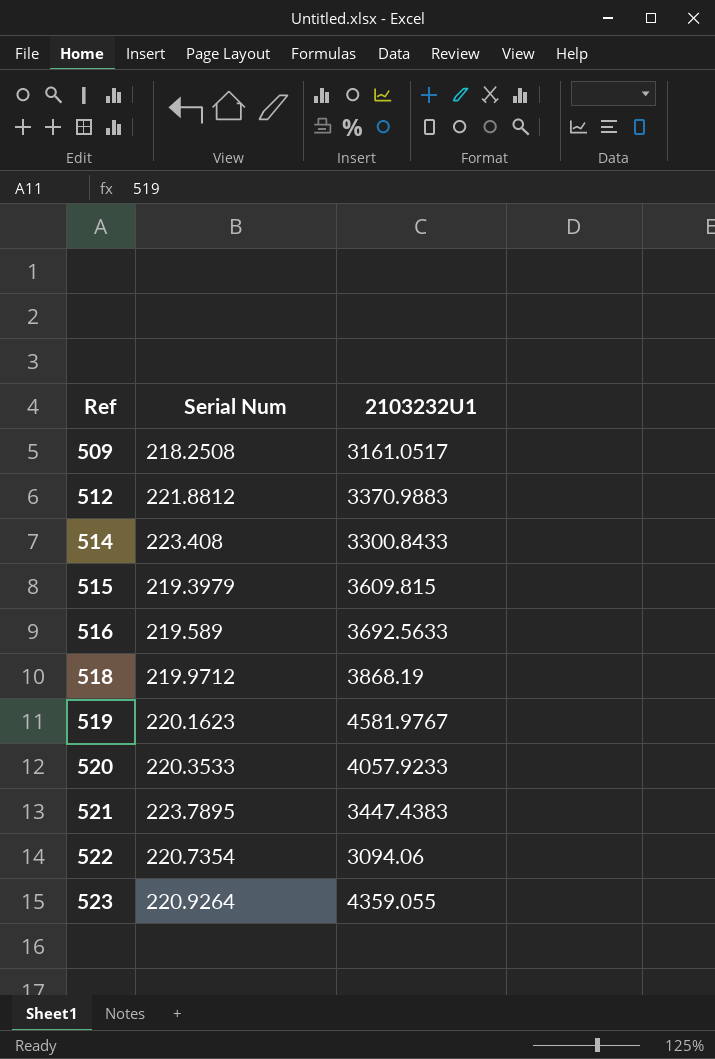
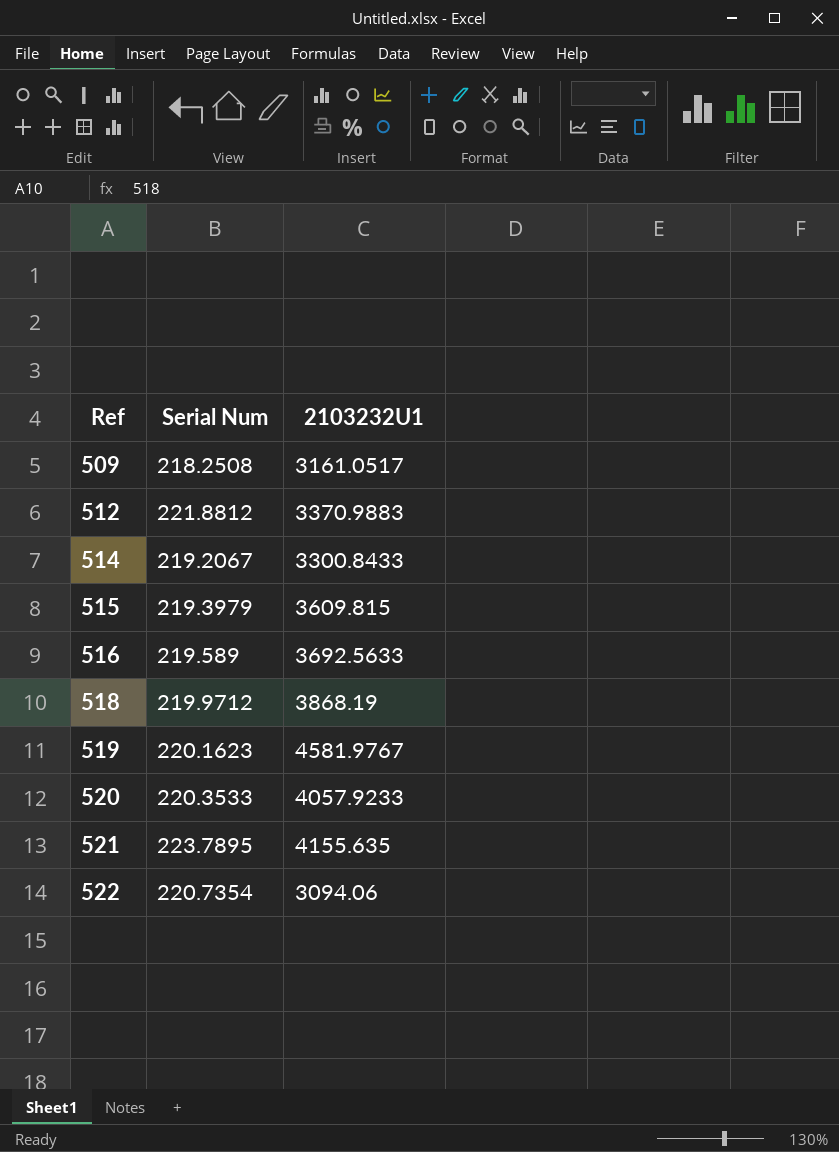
row 523: 220.9264 | 4359.055 -> none
514 | Serial Num: 223.408 -> 219.2067
521 | 2103232U1: 3447.4383 -> 4155.635

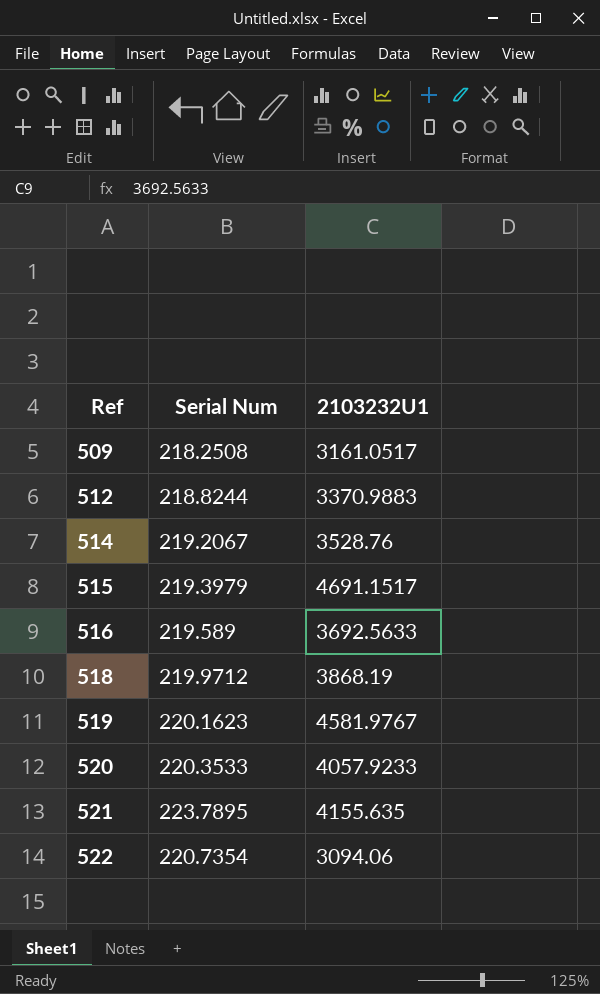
512 | Serial Num: 221.8812 -> 218.8244
514 | 2103232U1: 3300.8433 -> 3528.76
515 | 2103232U1: 3609.815 -> 4691.1517

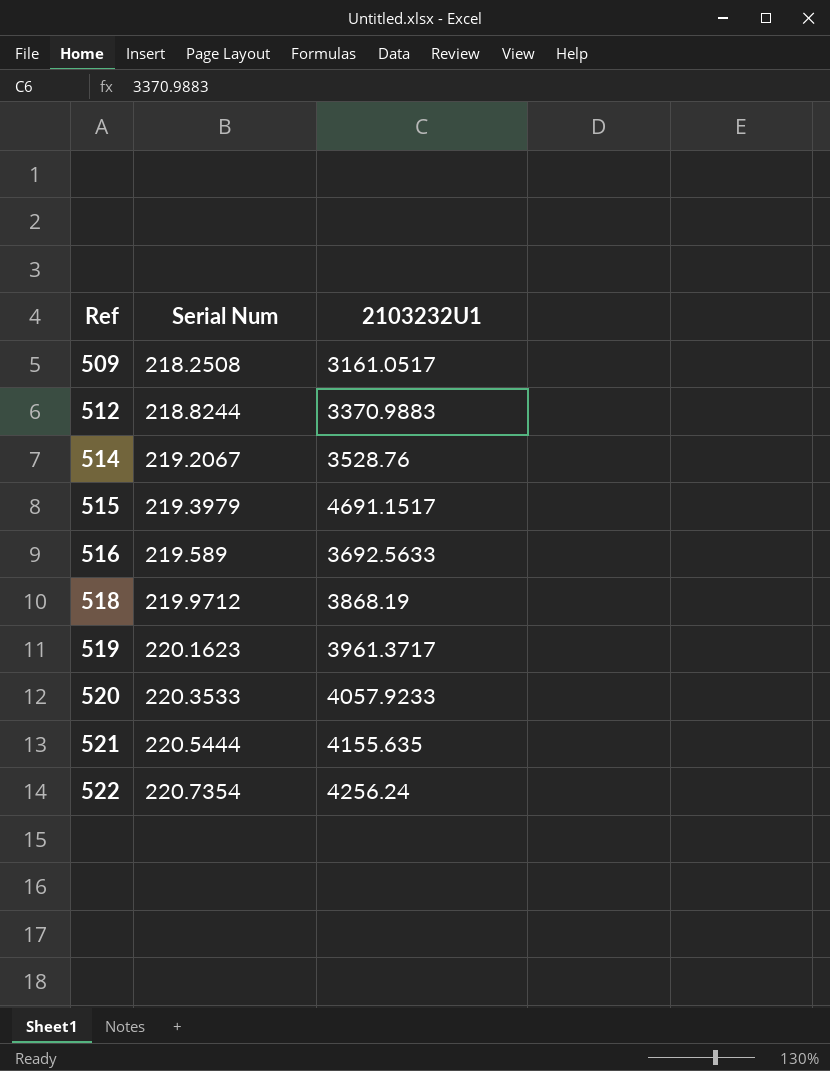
519 | 2103232U1: 4581.9767 -> 3961.3717
521 | Serial Num: 223.7895 -> 220.5444
522 | 2103232U1: 3094.06 -> 4256.24

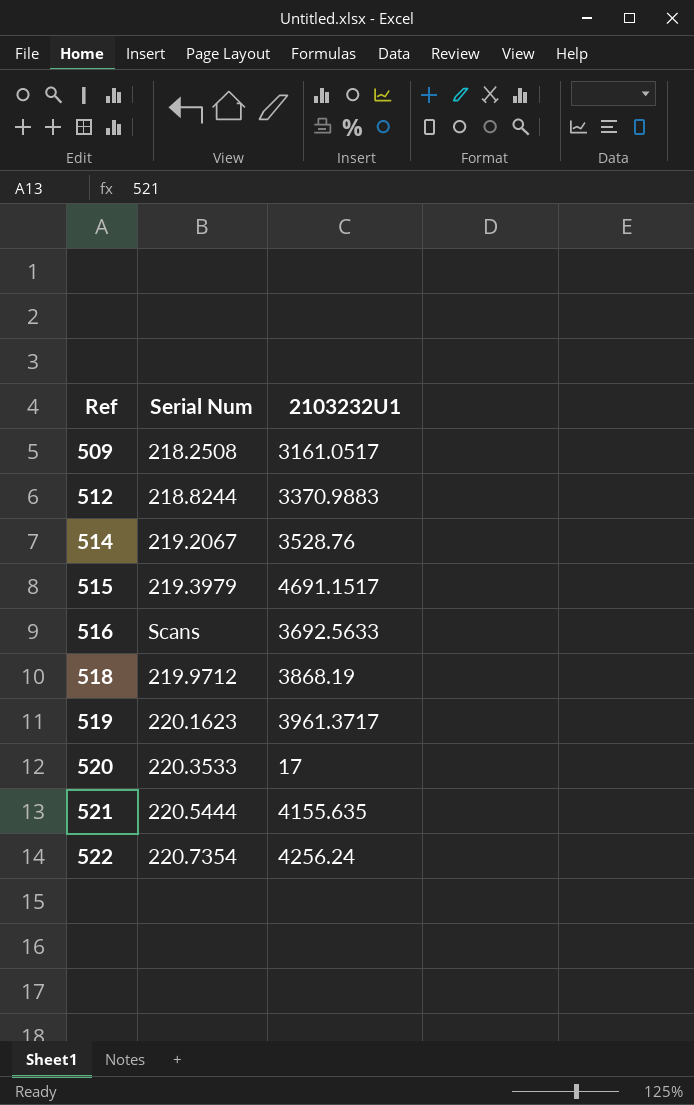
516 | Serial Num: 219.589 -> Scans
520 | 2103232U1: 4057.9233 -> 17

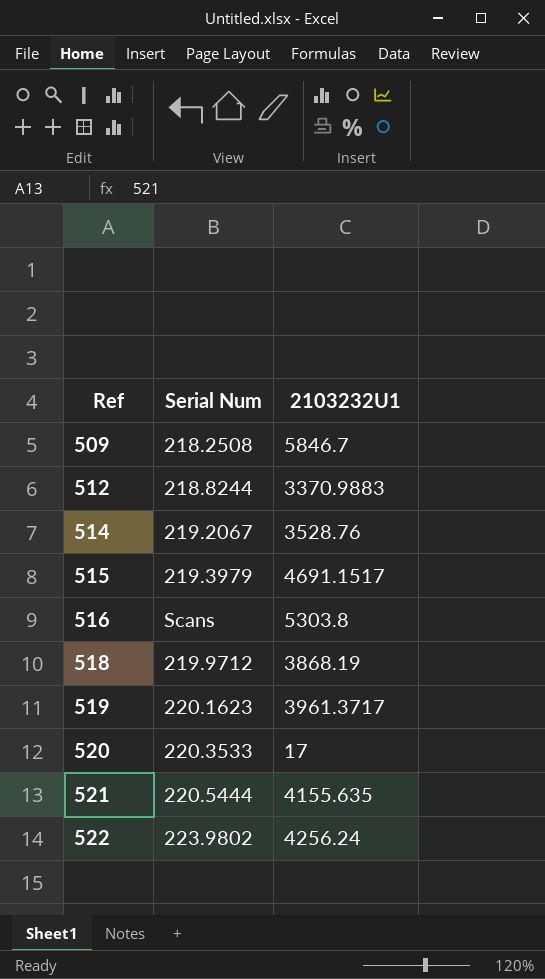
509 | 2103232U1: 3161.0517 -> 5846.7
516 | 2103232U1: 3692.5633 -> 5303.8
522 | Serial Num: 220.7354 -> 223.9802

